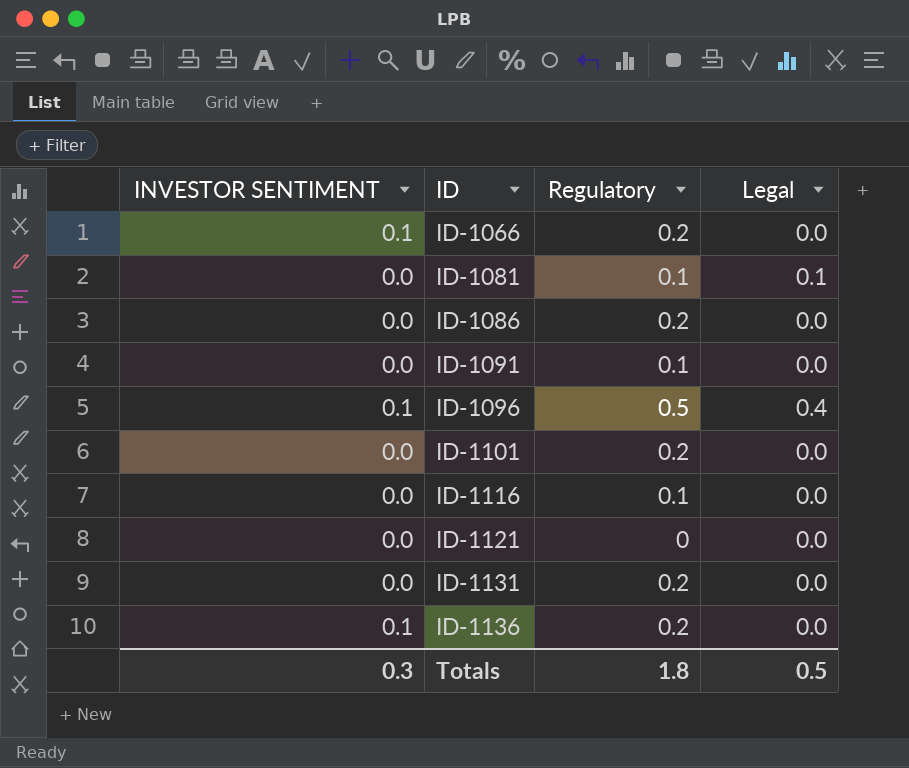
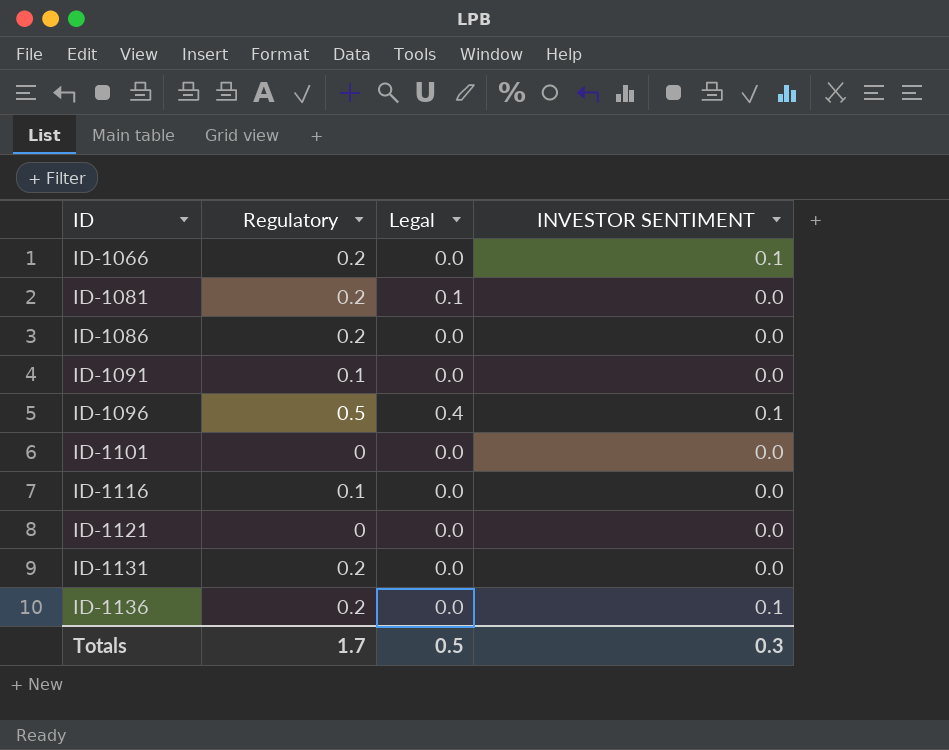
column INVESTOR SENTIMENT | position: 1 -> 4
ID-1081 | Regulatory: 0.1 -> 0.2
ID-1101 | Regulatory: 0.2 -> 0
Totals | Regulatory: 1.8 -> 1.7

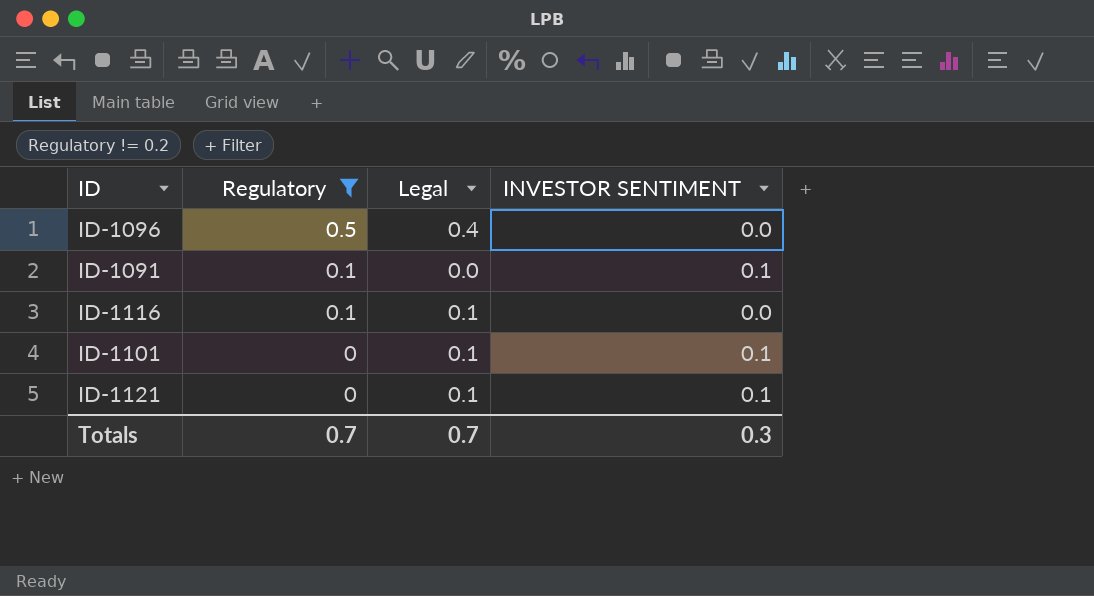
filter: none -> Regulatory != 0.2
row order: ID ascending -> Regulatory descending
ID-1096 | INVESTOR SENTIMENT: 0.1 -> 0.0
ID-1091 | INVESTOR SENTIMENT: 0.0 -> 0.1
ID-1116 | Legal: 0.0 -> 0.1
ID-1101 | Legal: 0.0 -> 0.1
ID-1101 | INVESTOR SENTIMENT: 0.0 -> 0.1
ID-1121 | Legal: 0.0 -> 0.1
ID-1121 | INVESTOR SENTIMENT: 0.0 -> 0.1
Totals | Regulatory: 1.7 -> 0.7
Totals | Legal: 0.5 -> 0.7

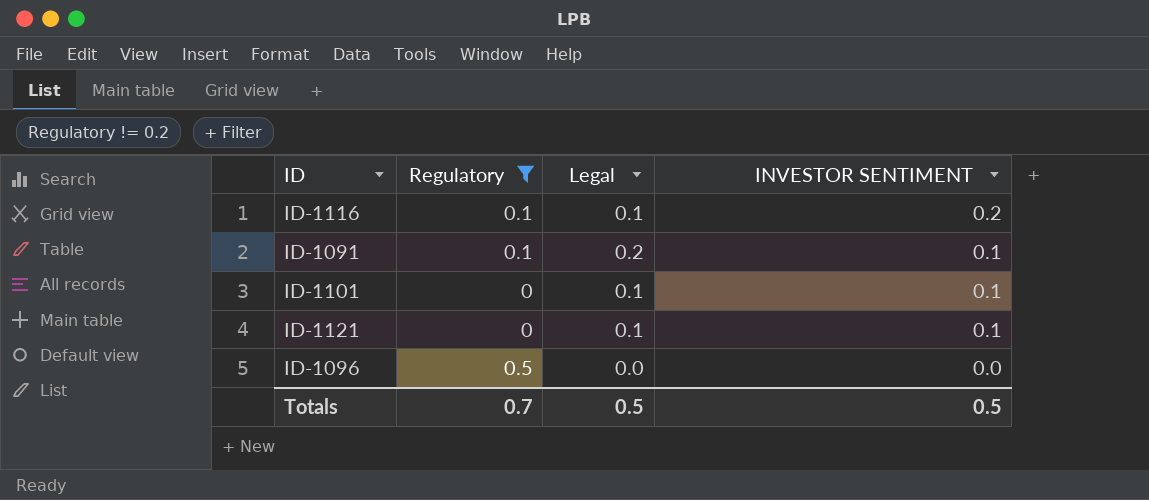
row order: Regulatory descending -> INVESTOR SENTIMENT descending
ID-1116 | INVESTOR SENTIMENT: 0.0 -> 0.2
ID-1091 | Legal: 0.0 -> 0.2
ID-1096 | Legal: 0.4 -> 0.0
Totals | Legal: 0.7 -> 0.5
Totals | INVESTOR SENTIMENT: 0.3 -> 0.5

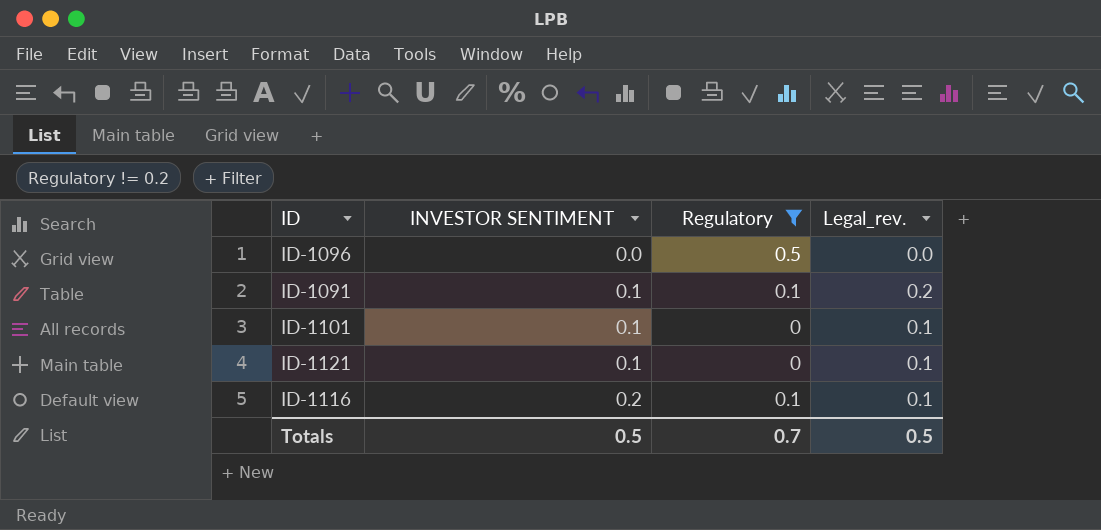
row order: INVESTOR SENTIMENT descending -> INVESTOR SENTIMENT ascending
column INVESTOR SENTIMENT | position: 4 -> 2
column name: Legal -> Legal_rev.

